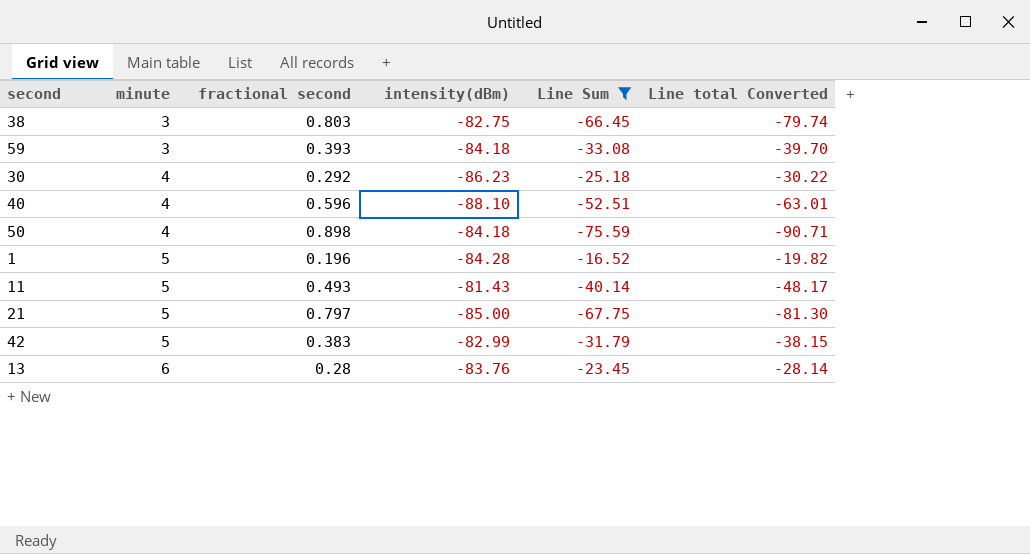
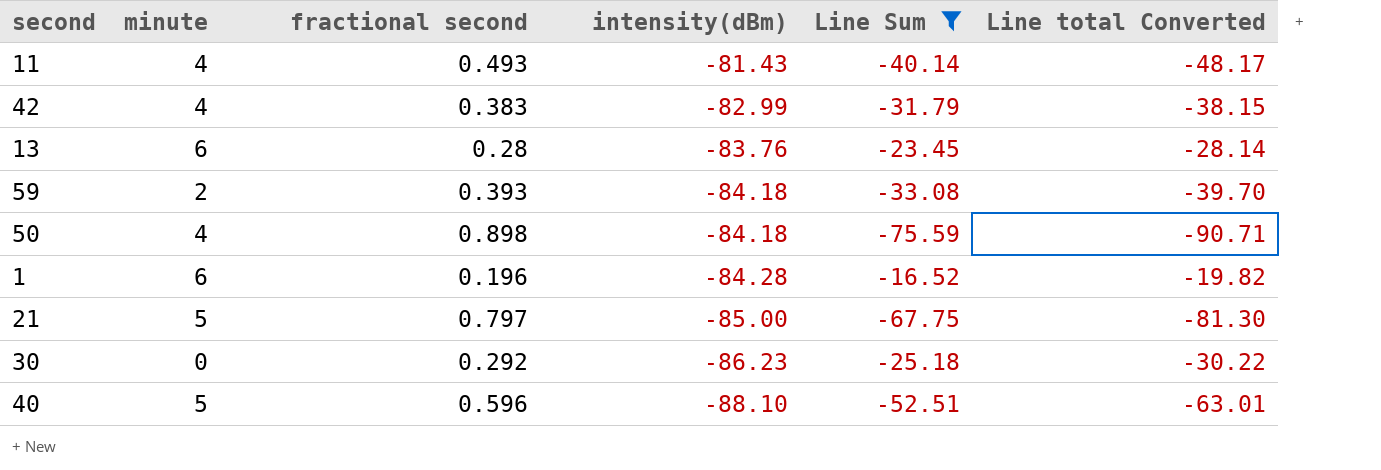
row order: minute ascending -> intensity(dBm) descending
row 38: 3 | 0.803 | -82.75 | -66.45 | -79.74 -> none
11 | minute: 5 -> 4
42 | minute: 5 -> 4
59 | minute: 3 -> 2
1 | minute: 5 -> 6
30 | minute: 4 -> 0
40 | minute: 4 -> 5

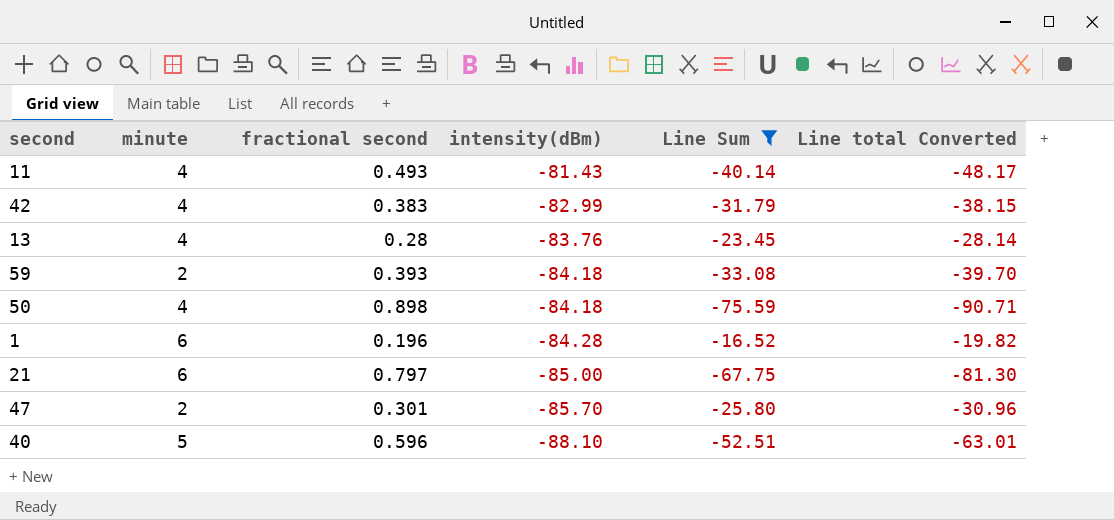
row 30: 0 | 0.292 | -86.23 | -25.18 | -30.22 -> none
13 | minute: 6 -> 4
21 | minute: 5 -> 6
row 47: none -> 2 | 0.301 | -85.70 | -25.80 | -30.96

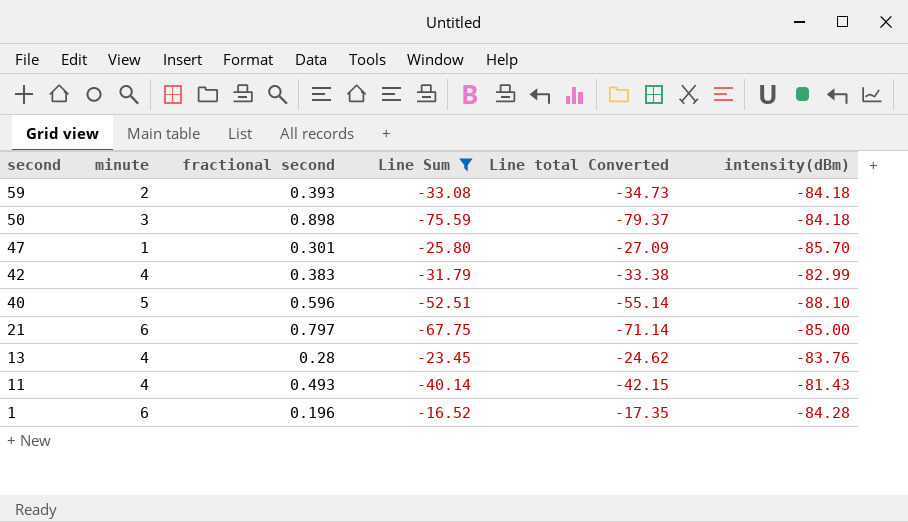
row order: intensity(dBm) descending -> second descending
column Line total Converted | formula: [Line Sum] * 1.2 -> [Line Sum] * 1.05
column intensity(dBm) | position: 4 -> 6
50 | minute: 4 -> 3
47 | minute: 2 -> 1

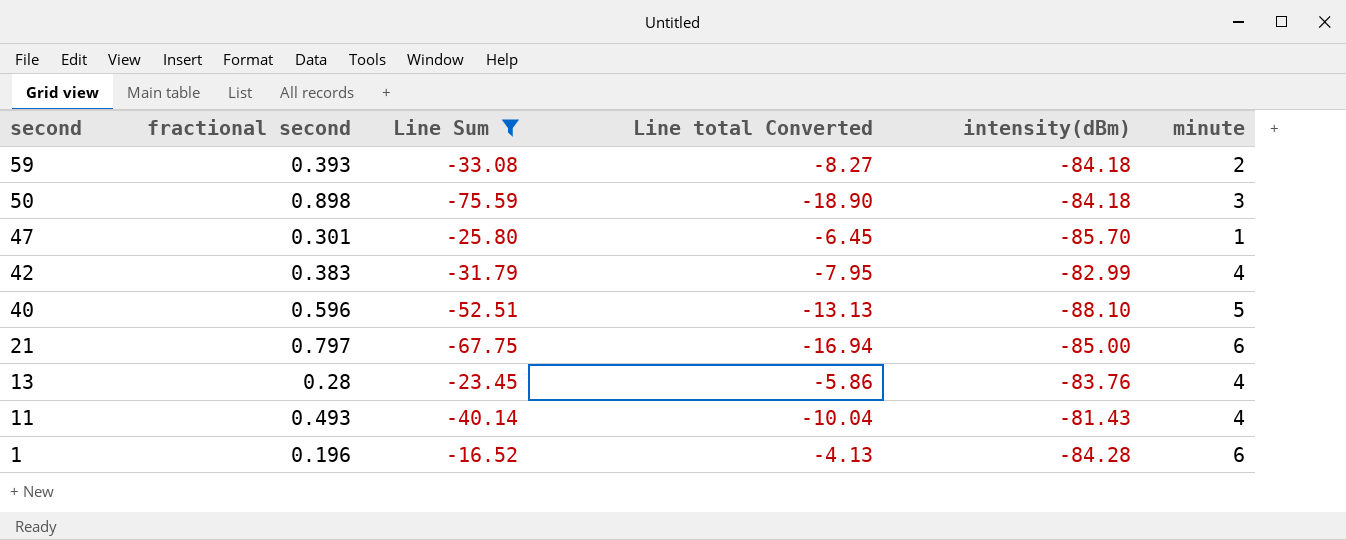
column Line total Converted | formula: [Line Sum] * 1.05 -> [Line Sum] * 0.25
column minute | position: 2 -> 6

